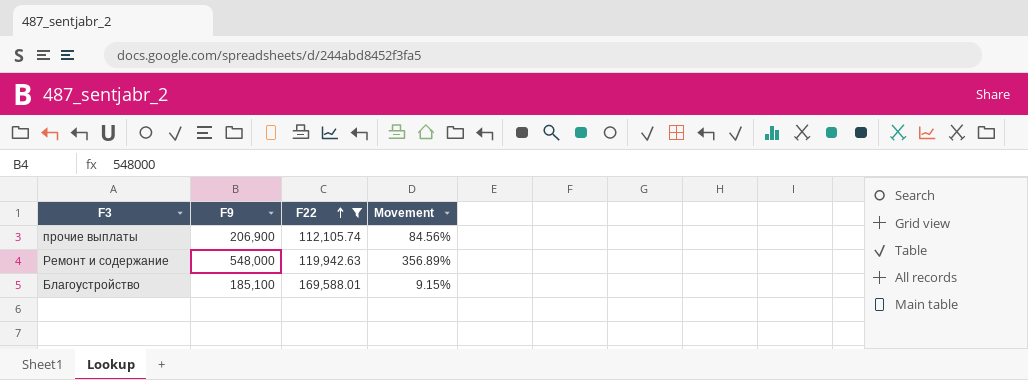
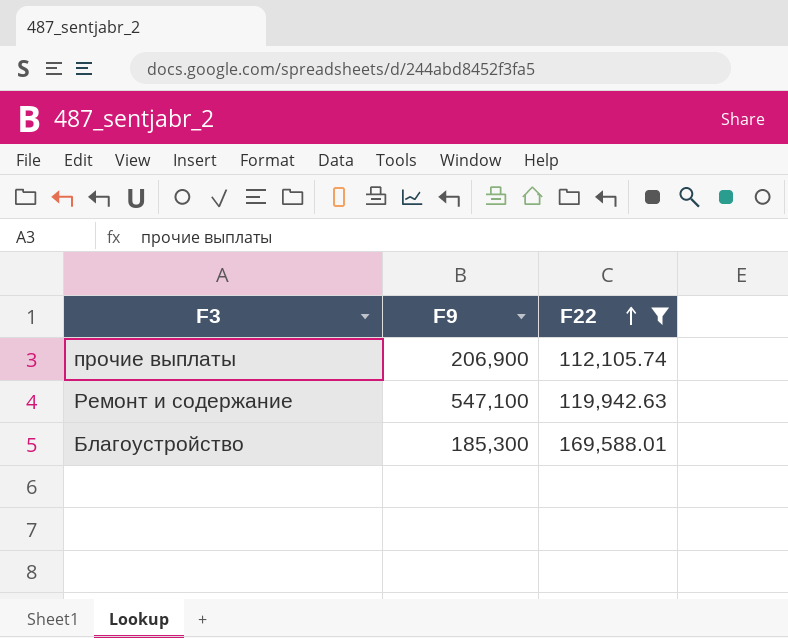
column Movement | formula: ([F9] - [F22]) / [F22] -> none
Ремонт и содержание | F9: 548,000 -> 547,100
Благоустройство | F9: 185,100 -> 185,300

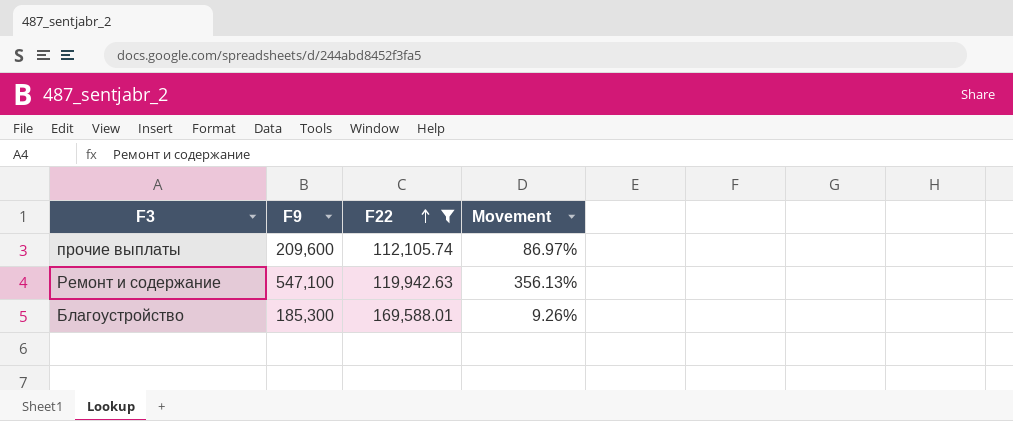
column Movement | formula: none -> ([F9] - [F22]) / [F22]
прочие выплаты | F9: 206,900 -> 209,600

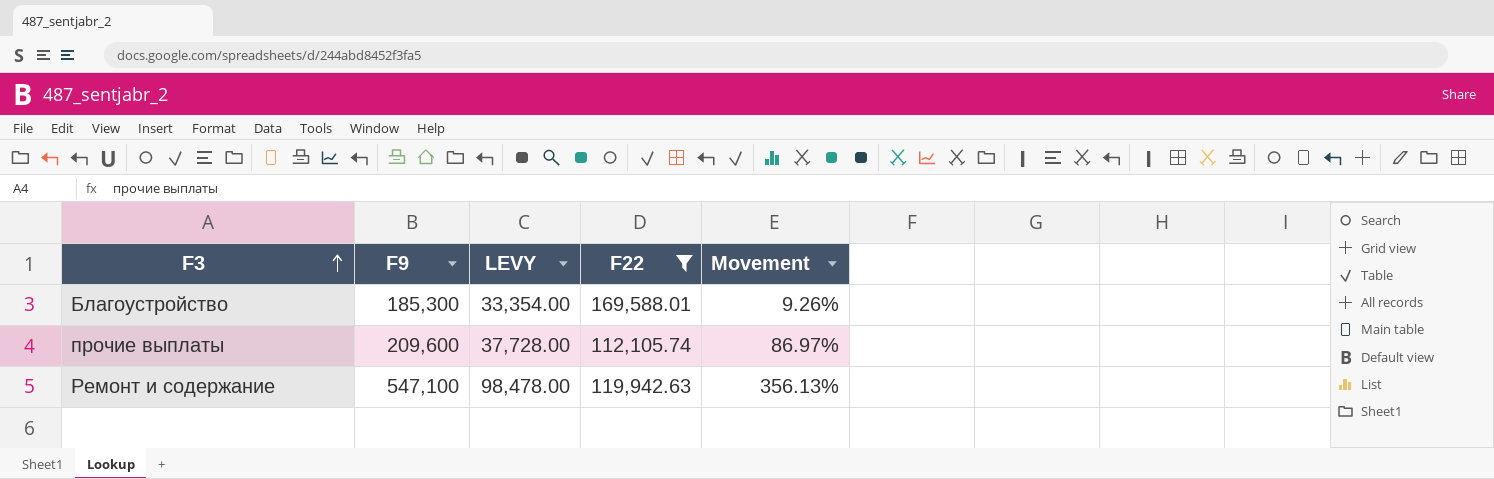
row order: F22 ascending -> F3 ascending
column LEVY | formula: none -> [F9] * 0.18

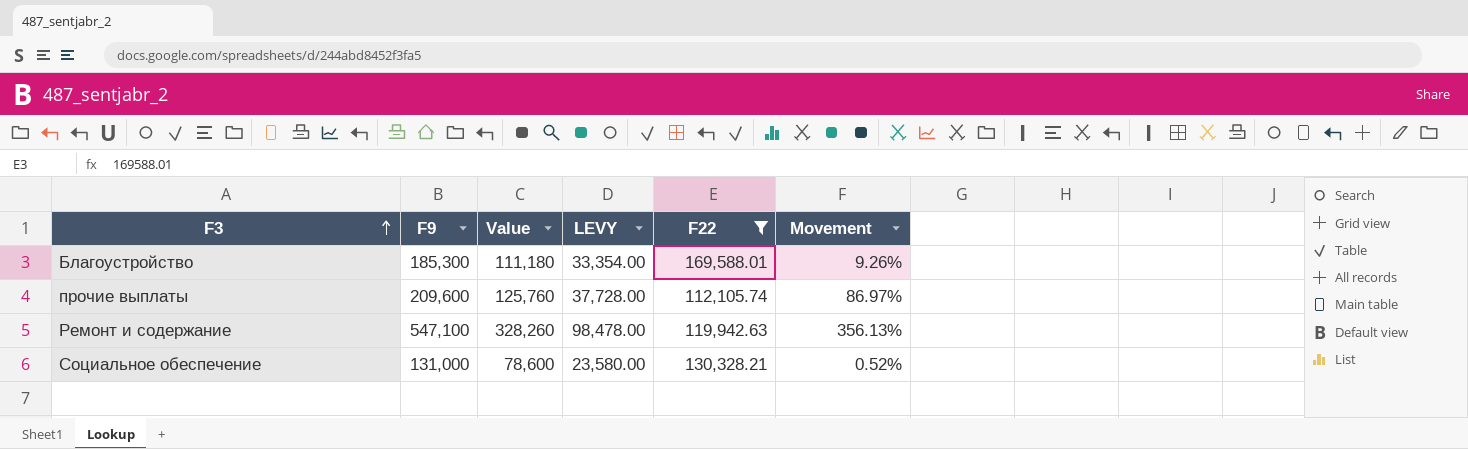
column Value | formula: none -> [F9] * 0.6
row Социальное обеспечение: none -> 131,000 | 78,600 | 23,580.00 | 130,328.21 | 0.52%

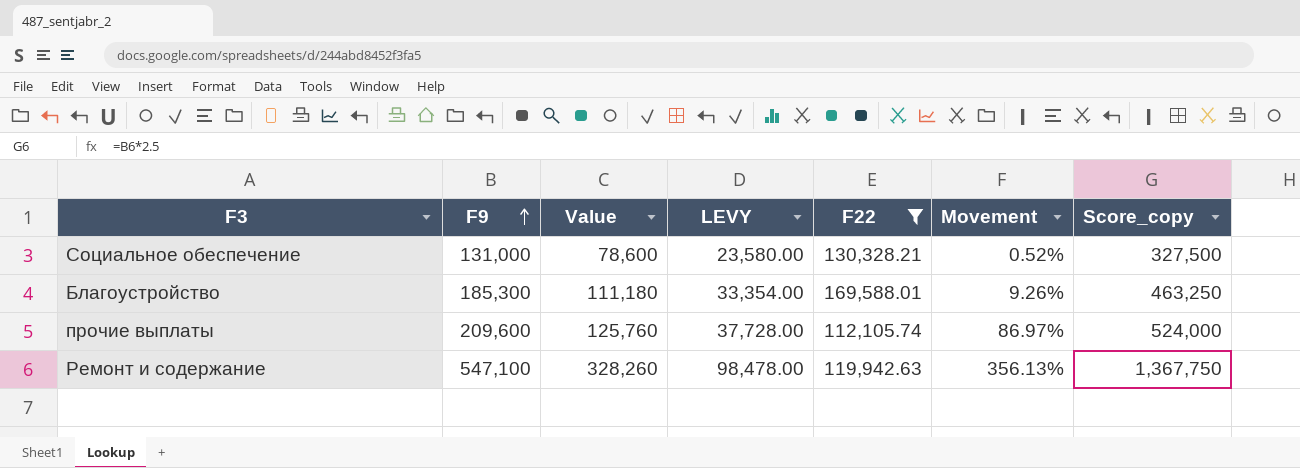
row order: F3 ascending -> F9 ascending
column Score_copy | formula: none -> [F9] * 2.5

